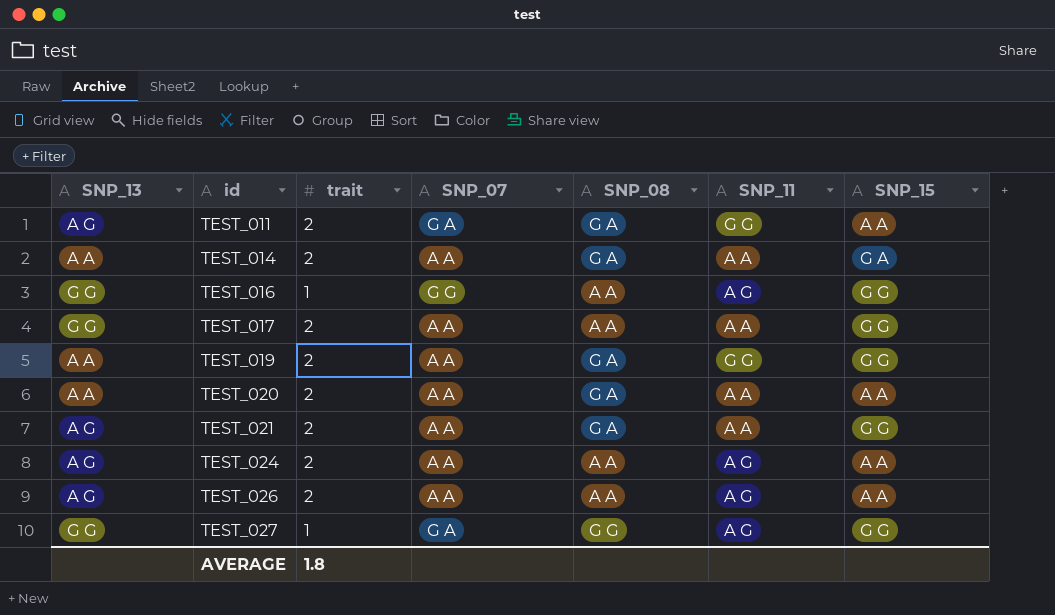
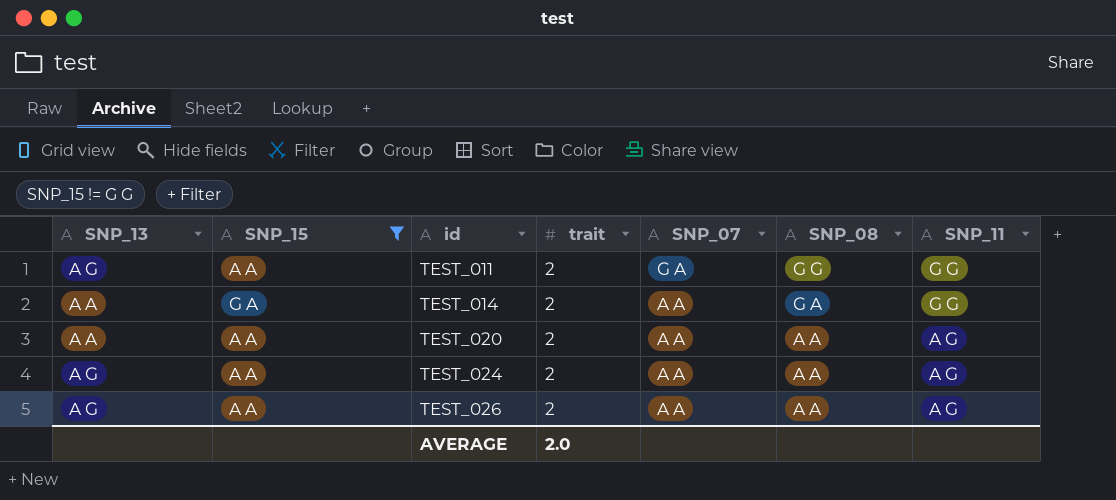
filter: none -> SNP_15 != G G
column SNP_15 | position: 7 -> 2
TEST_011 | SNP_08: G A -> G G
TEST_014 | SNP_11: A A -> G G
TEST_020 | SNP_08: G A -> A A
TEST_020 | SNP_11: A A -> A G
AVERAGE | trait: 1.8 -> 2.0

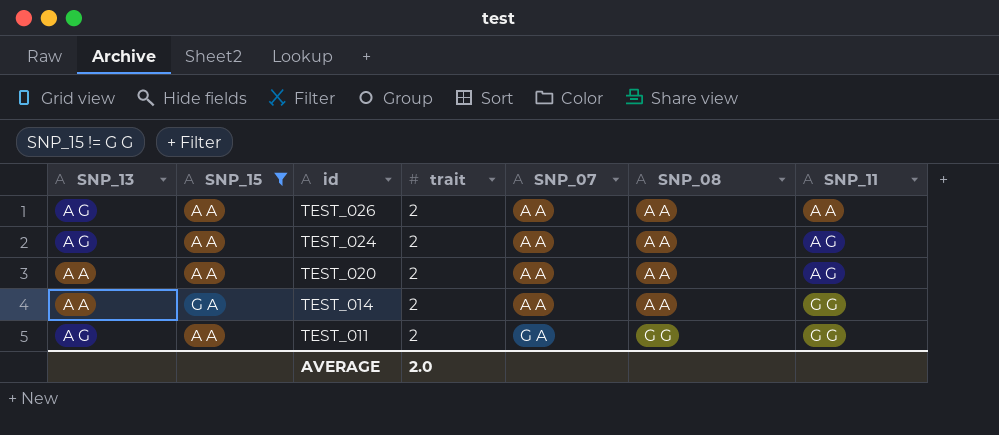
row order: id ascending -> id descending
TEST_026 | SNP_11: A G -> A A
TEST_014 | SNP_08: G A -> A A

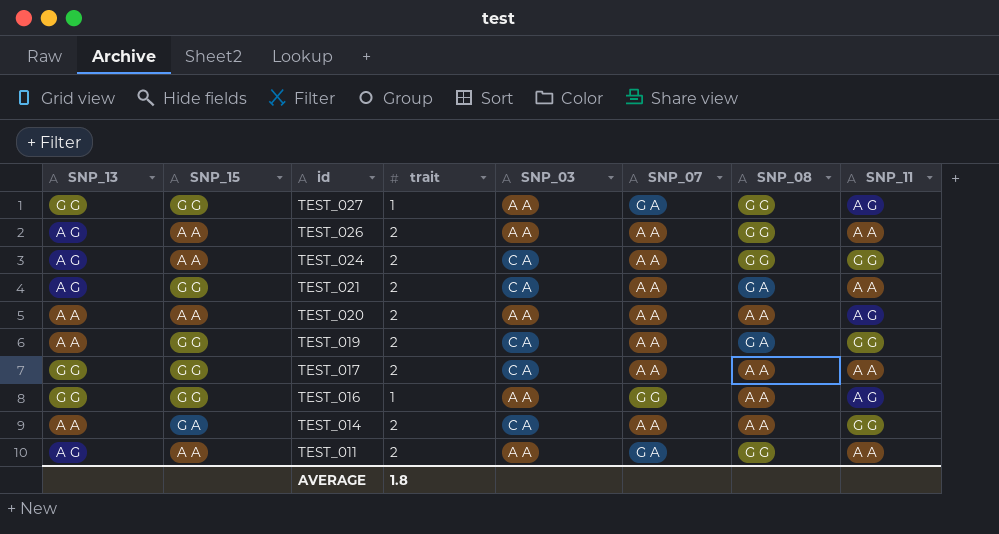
filter: SNP_15 != G G -> none
column SNP_03 | position: none -> 5
TEST_026 | SNP_08: A A -> G G
TEST_024 | SNP_08: A A -> G G
TEST_024 | SNP_11: A G -> G G
TEST_011 | SNP_11: G G -> A A
AVERAGE | trait: 2.0 -> 1.8

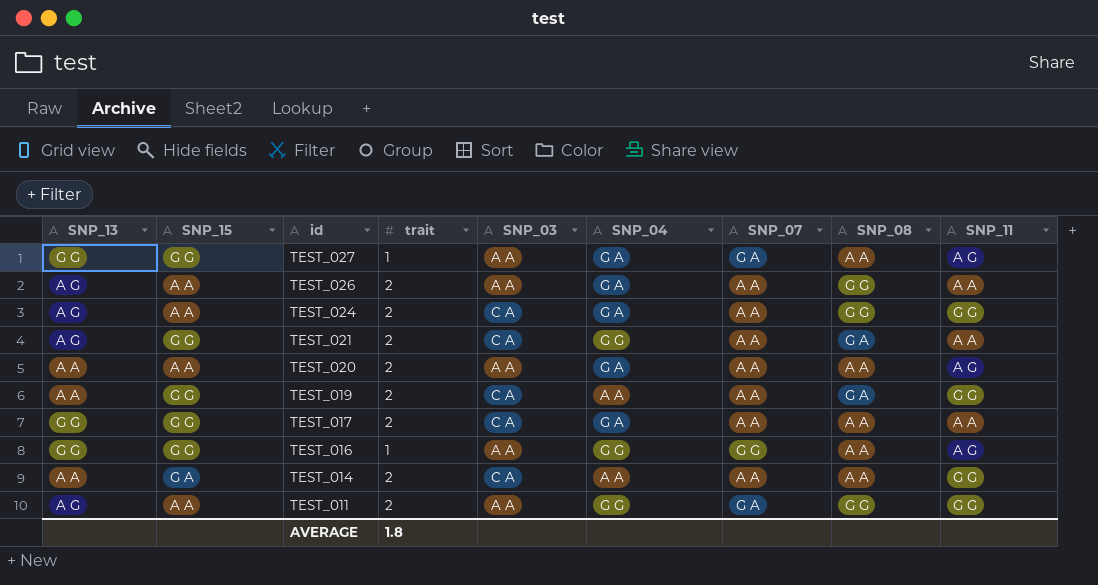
column SNP_04 | position: none -> 6
TEST_027 | SNP_08: G G -> A A
TEST_011 | SNP_11: A A -> G G

